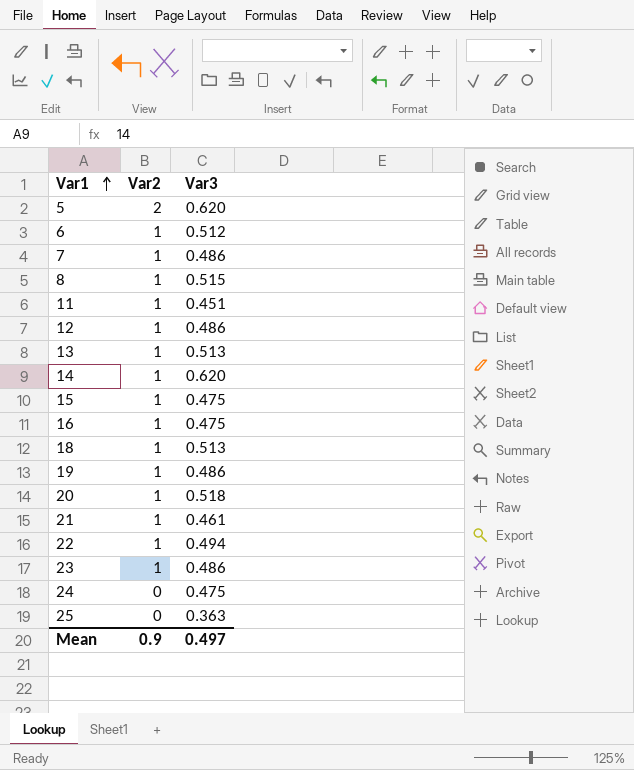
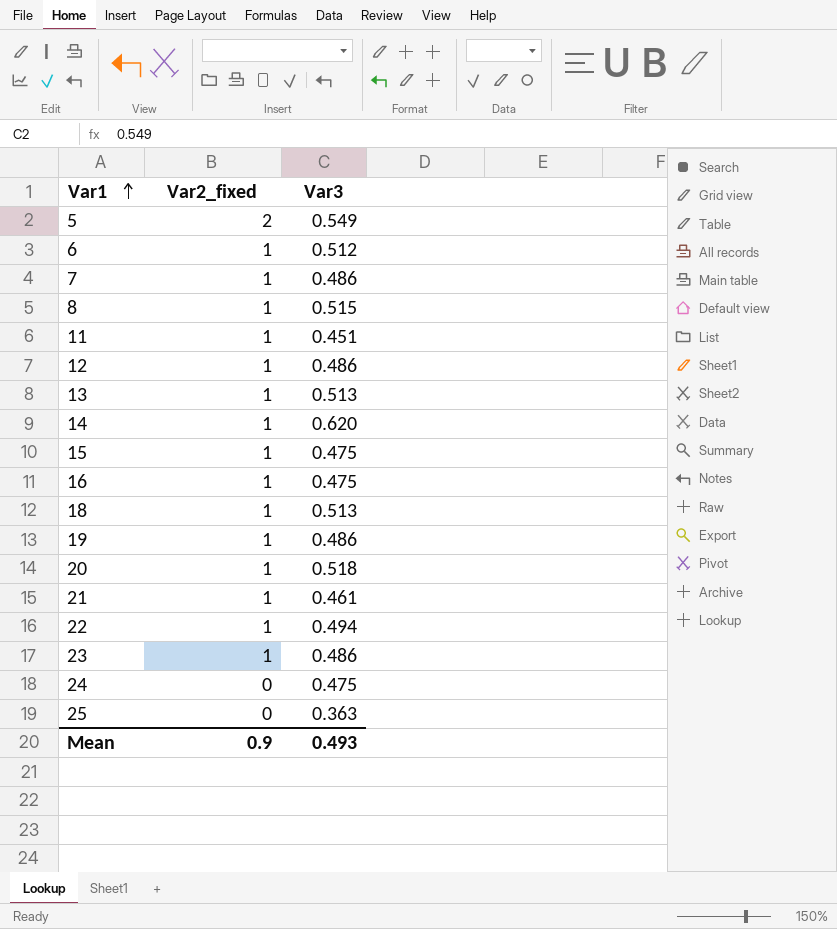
column name: Var2 -> Var2_fixed
5 | Var3: 0.620 -> 0.549
Mean | Var3: 0.497 -> 0.493

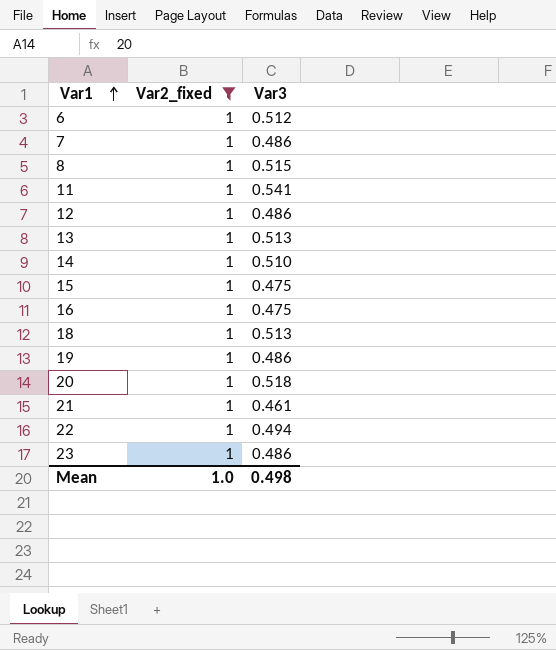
filter: none -> Var2_fixed = 1
11 | Var3: 0.451 -> 0.541
14 | Var3: 0.620 -> 0.510
Mean | Var2_fixed: 0.9 -> 1.0
Mean | Var3: 0.493 -> 0.498

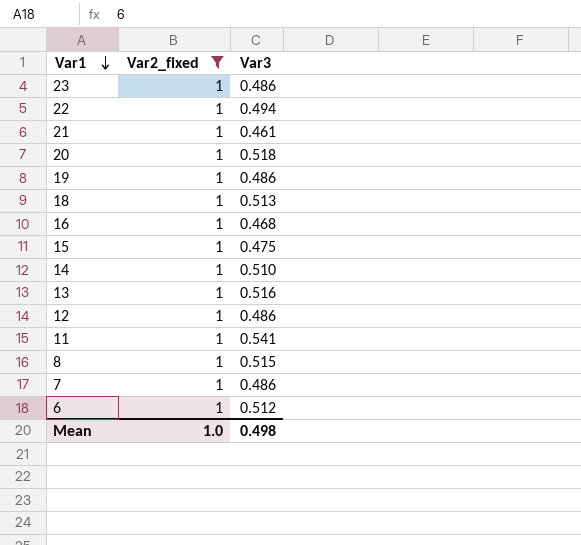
row order: Var1 ascending -> Var1 descending
16 | Var3: 0.475 -> 0.468
13 | Var3: 0.513 -> 0.516

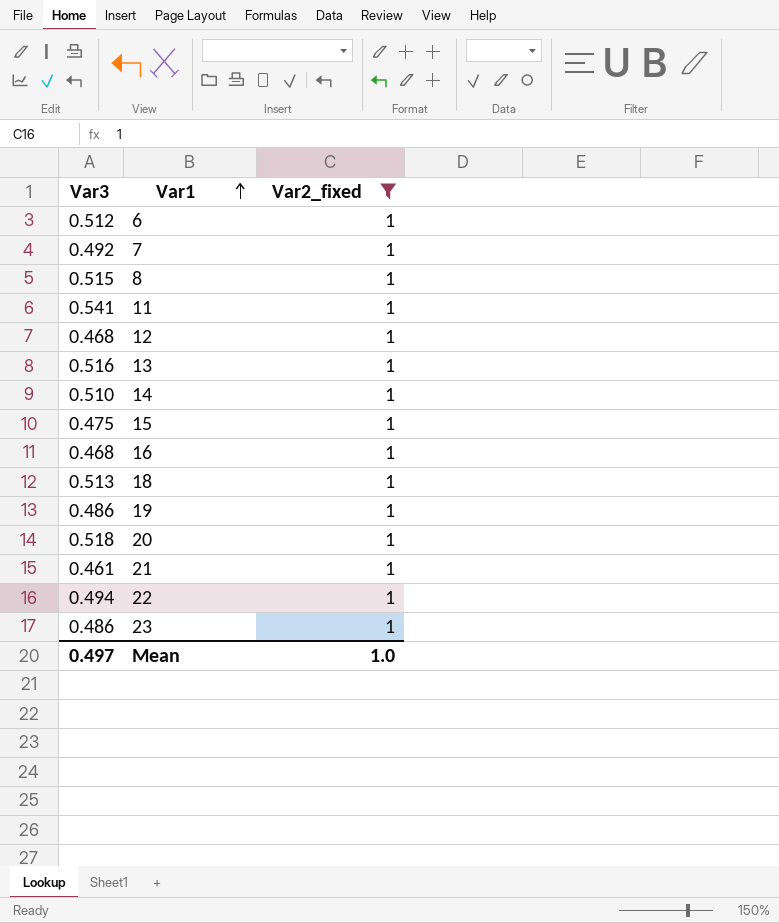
row order: Var1 descending -> Var1 ascending
column Var3 | position: 3 -> 1
7 | Var3: 0.486 -> 0.492
12 | Var3: 0.486 -> 0.468
Mean | Var3: 0.498 -> 0.497

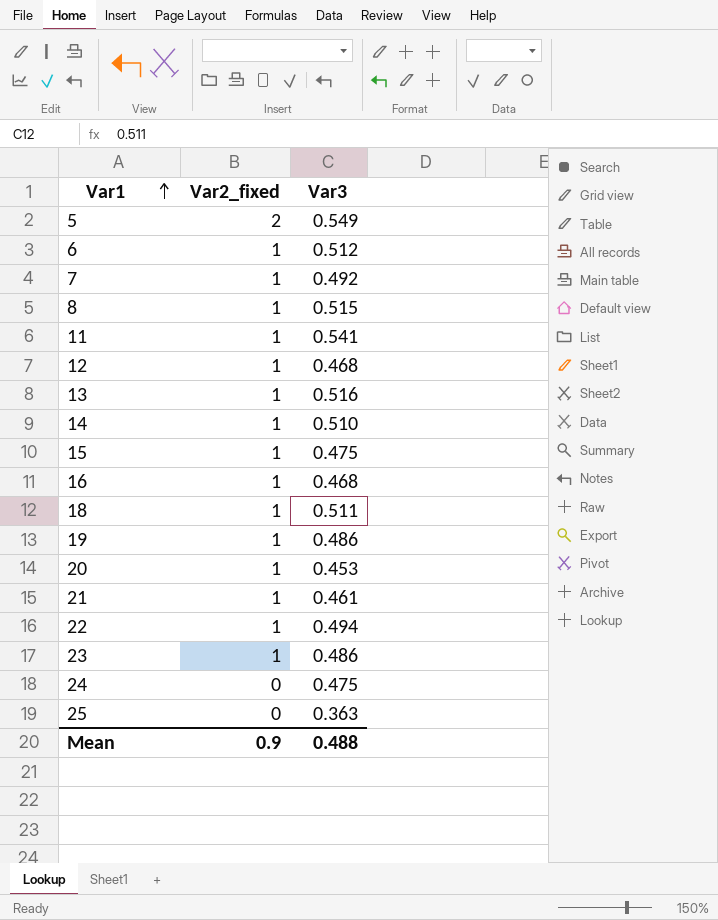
filter: Var2_fixed = 1 -> none
column Var3 | position: 1 -> 3
18 | Var3: 0.513 -> 0.511
20 | Var3: 0.518 -> 0.453
Mean | Var2_fixed: 1.0 -> 0.9
Mean | Var3: 0.497 -> 0.488

